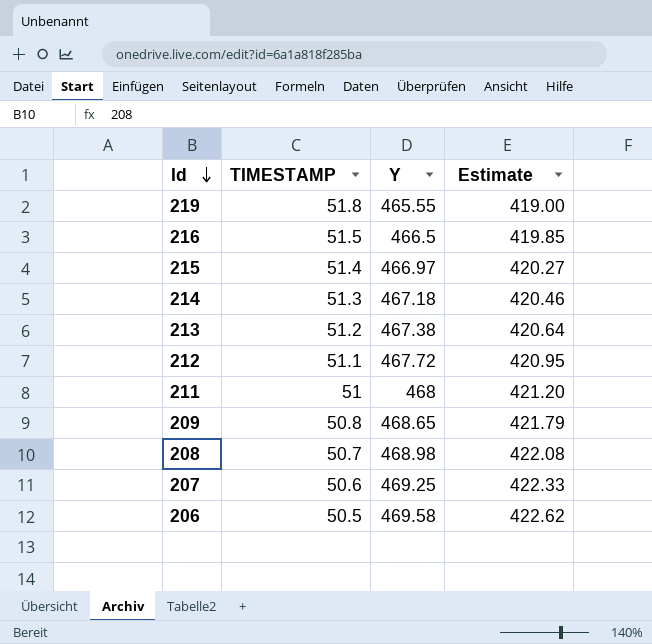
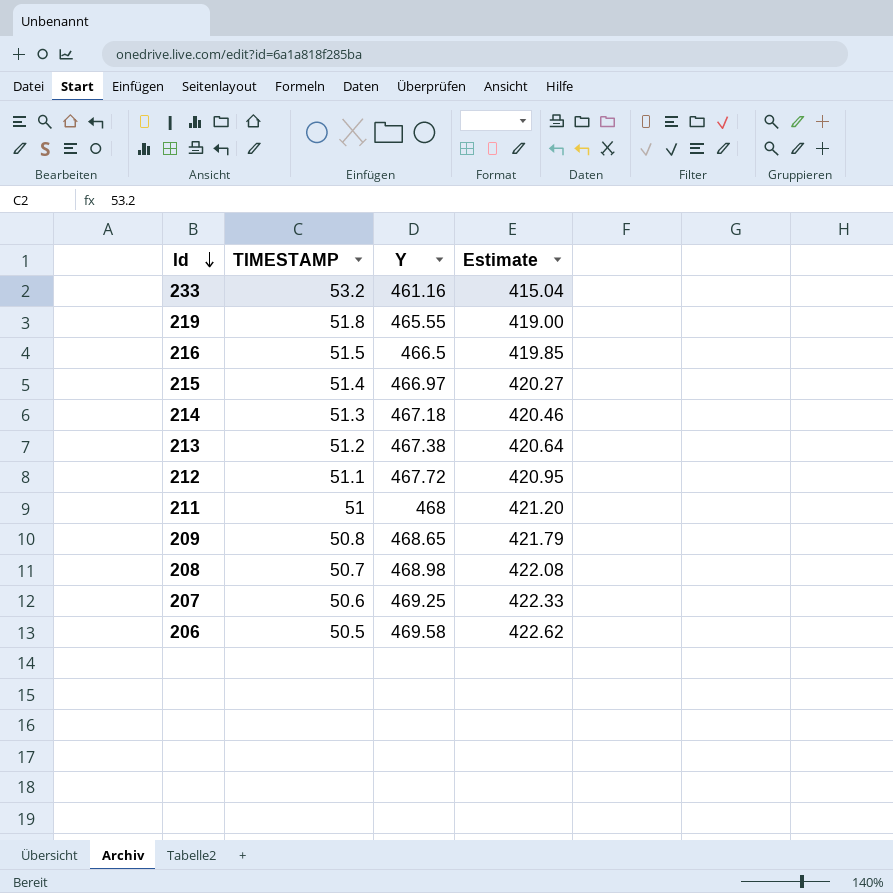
row 233: none -> 53.2 | 461.16 | 415.04

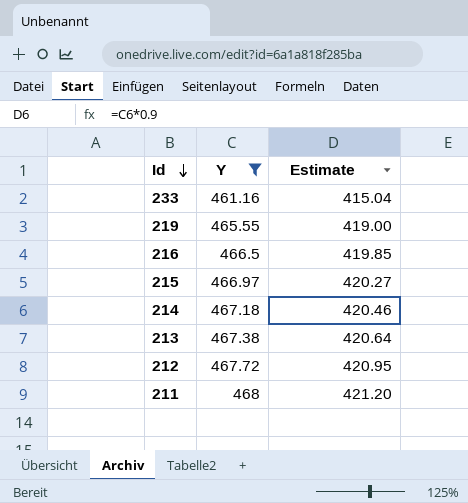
filter: none -> Y <= 468
column TIMESTAMP | position: 2 -> none

